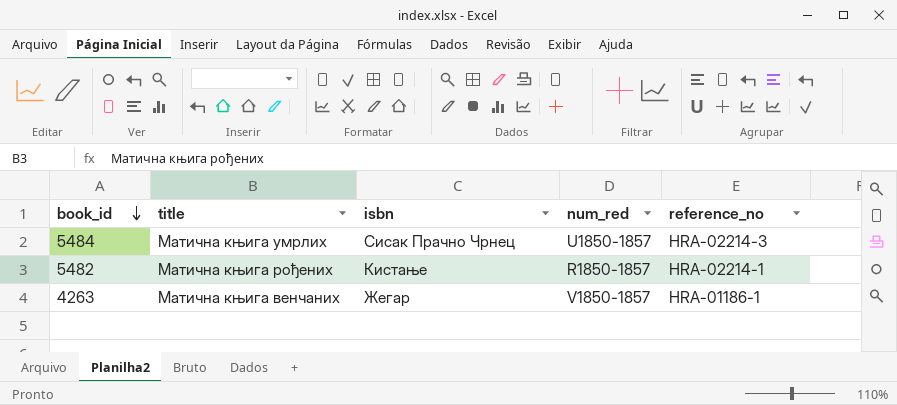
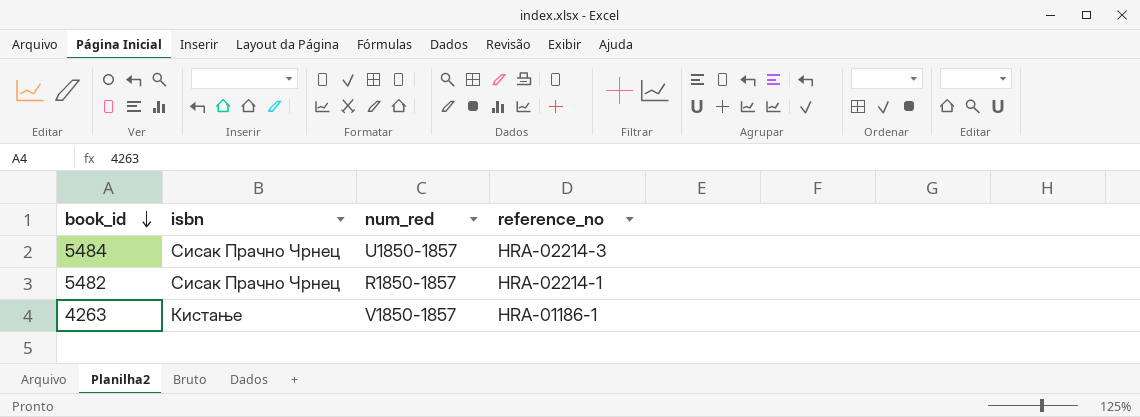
column title | position: 2 -> none
5482 | isbn: Кистање -> Сисак Прачно Чрнец
4263 | isbn: Жегар -> Кистање

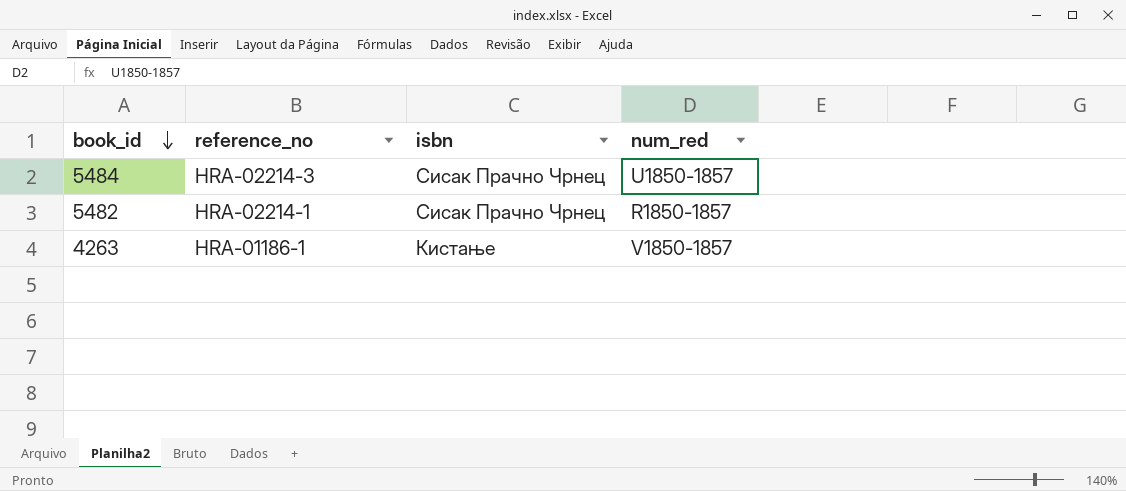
column reference_no | position: 4 -> 2

